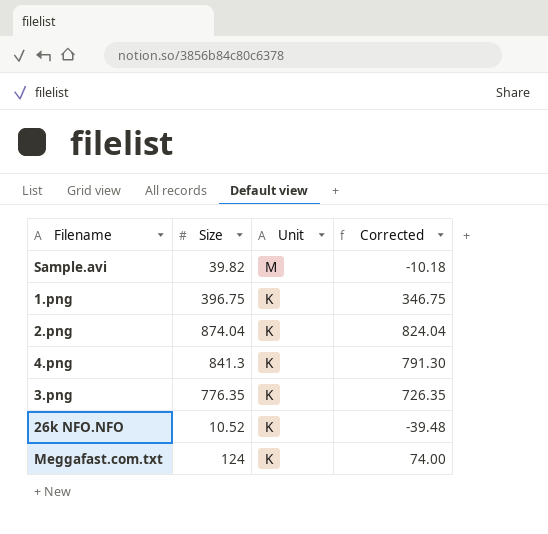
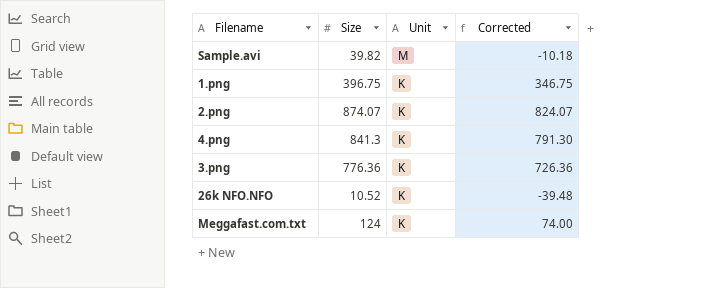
2.png | Size: 874.04 -> 874.07
2.png | Corrected: 824.04 -> 824.07
3.png | Size: 776.35 -> 776.36
3.png | Corrected: 726.35 -> 726.36

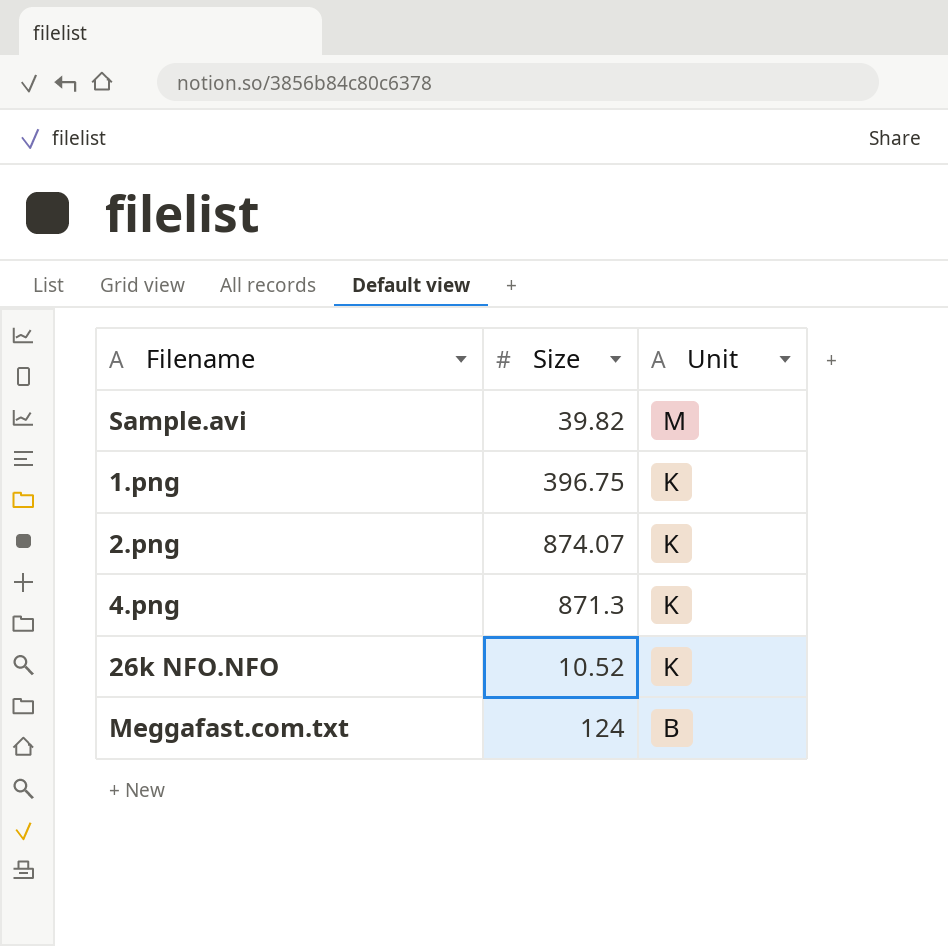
column Corrected | formula: [Size] - 50 -> none
row 3.png: 776.36 | K | 726.36 -> none
4.png | Size: 841.3 -> 871.3
Meggafast.com.txt | Unit: K -> B

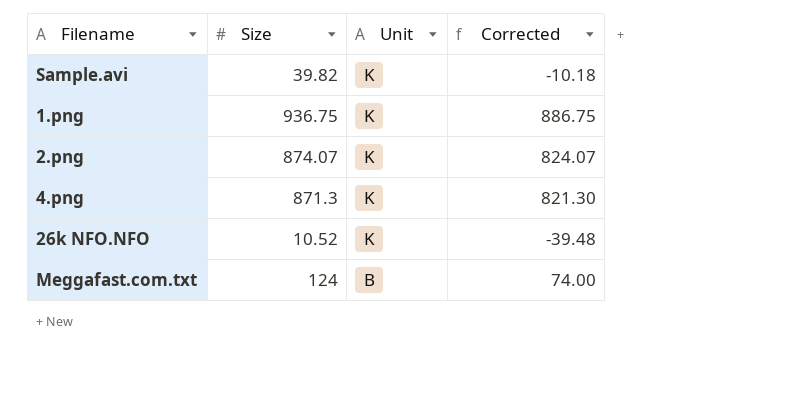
column Corrected | formula: none -> [Size] - 50
Sample.avi | Unit: M -> K
1.png | Size: 396.75 -> 936.75

